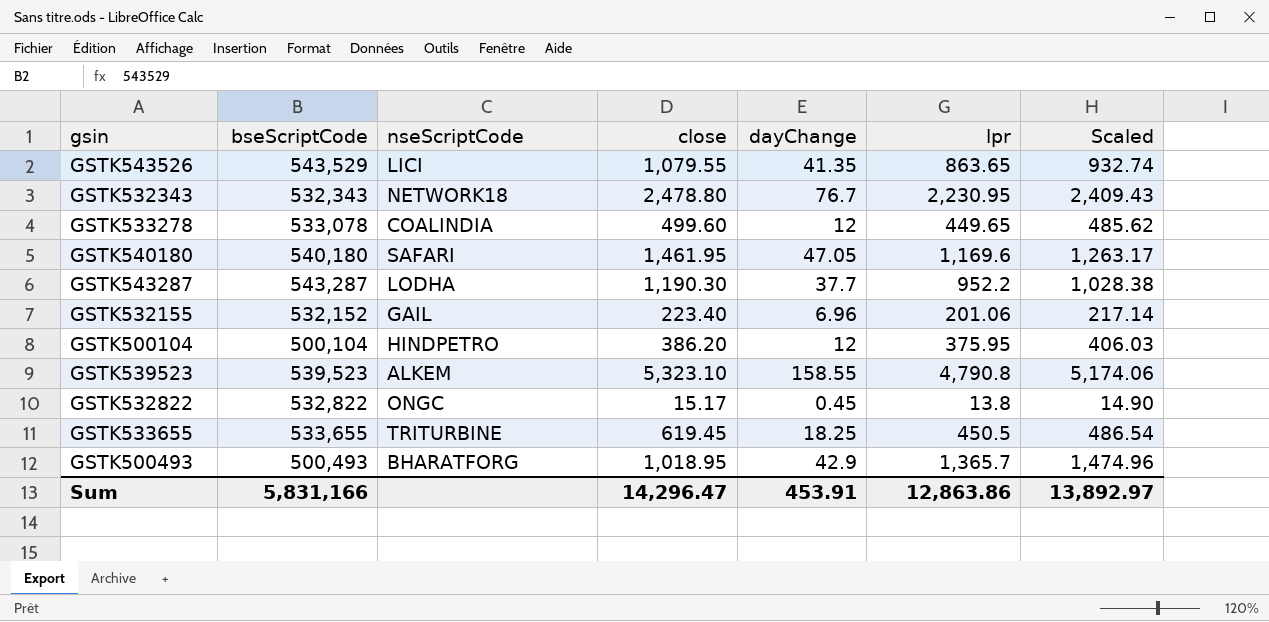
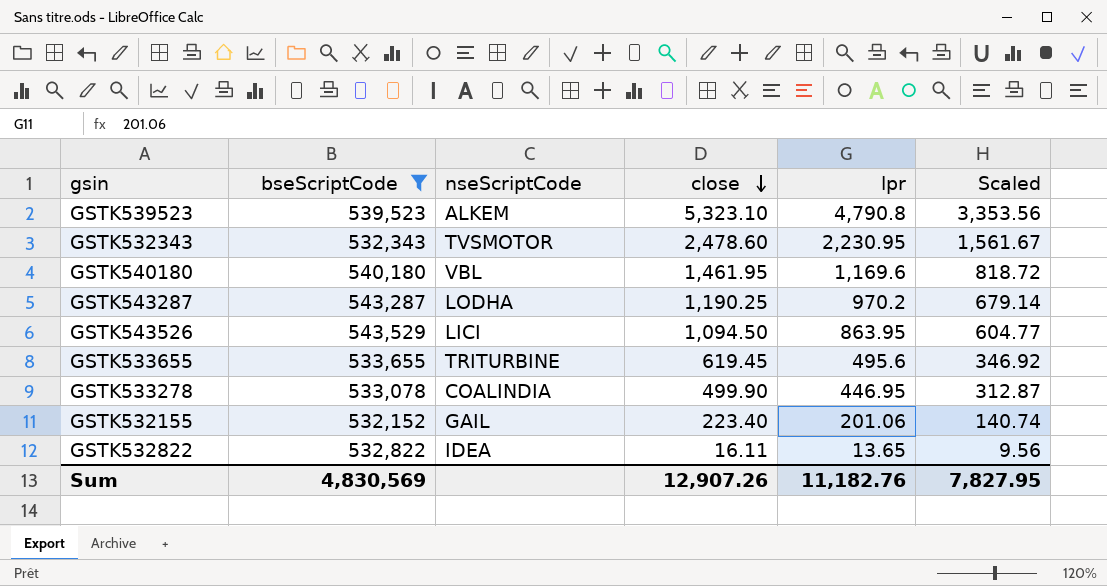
filter: none -> bseScriptCode >= 532,152
row order: none -> close descending
column dayChange | position: 5 -> none
column Scaled | formula: [lpr] * 1.08 -> [lpr] * 0.7
GSTK532343 | nseScriptCode: NETWORK18 -> TVSMOTOR
GSTK532343 | close: 2,478.80 -> 2,478.60
GSTK540180 | nseScriptCode: SAFARI -> VBL
GSTK543287 | close: 1,190.30 -> 1,190.25
GSTK543287 | lpr: 952.2 -> 970.2
GSTK543526 | close: 1,079.55 -> 1,094.50
GSTK543526 | lpr: 863.65 -> 863.95
GSTK533655 | lpr: 450.5 -> 495.6
GSTK533278 | close: 499.60 -> 499.90
GSTK533278 | lpr: 449.65 -> 446.95
GSTK532822 | nseScriptCode: ONGC -> IDEA
GSTK532822 | close: 15.17 -> 16.11
GSTK532822 | lpr: 13.8 -> 13.65
Sum | bseScriptCode: 5,831,166 -> 4,830,569
Sum | close: 14,296.47 -> 12,907.26
Sum | lpr: 12,863.86 -> 11,182.76
Sum | Scaled: 13,892.97 -> 7,827.95

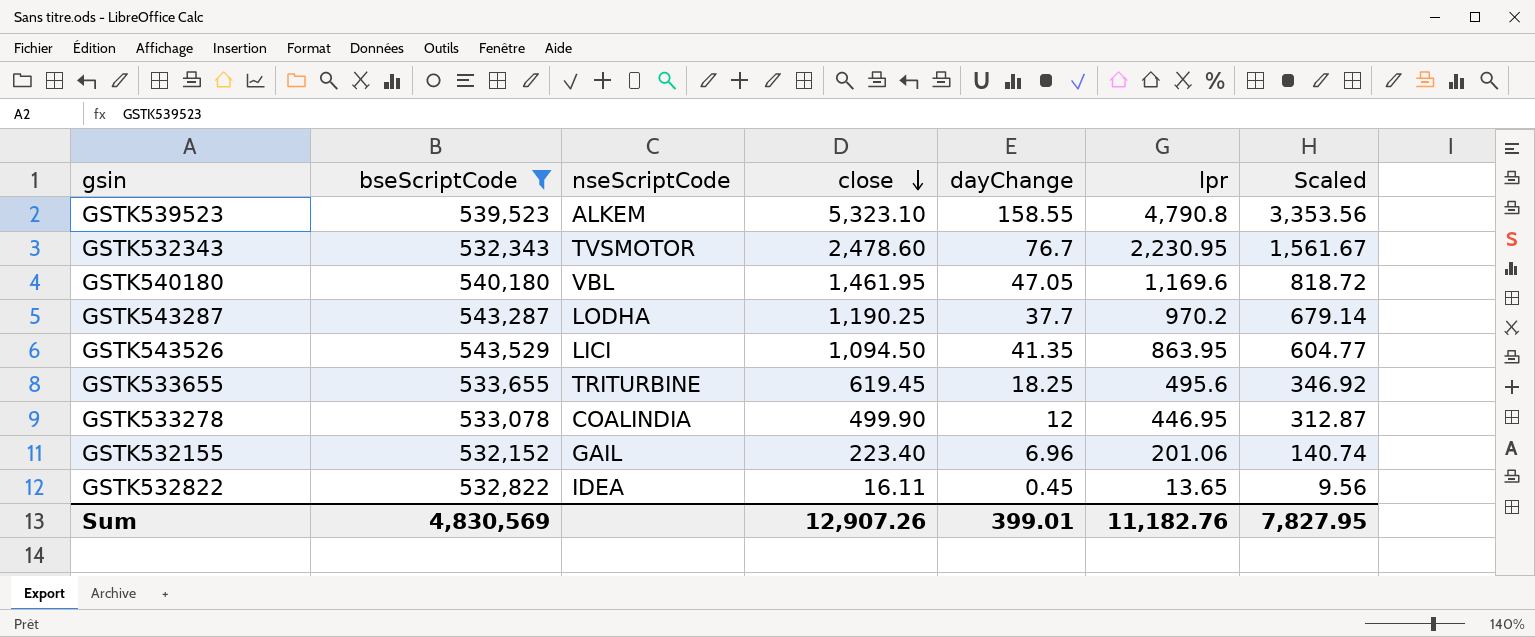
column dayChange | position: none -> 5

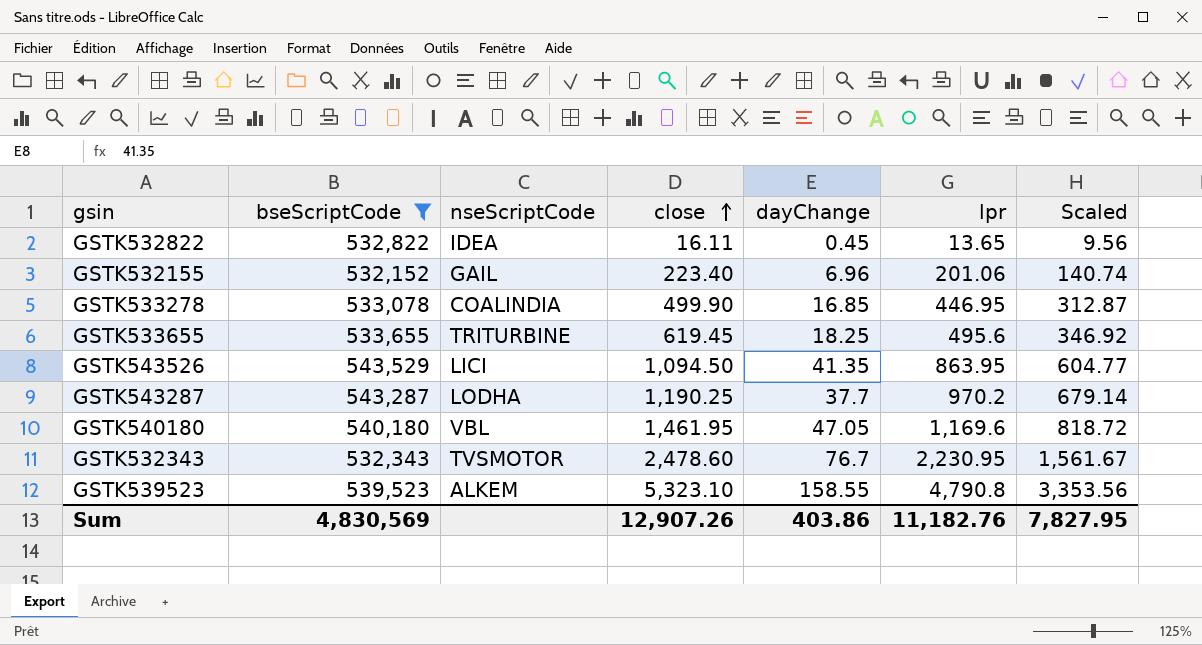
row order: close descending -> close ascending
GSTK533278 | dayChange: 12 -> 16.85
Sum | dayChange: 399.01 -> 403.86

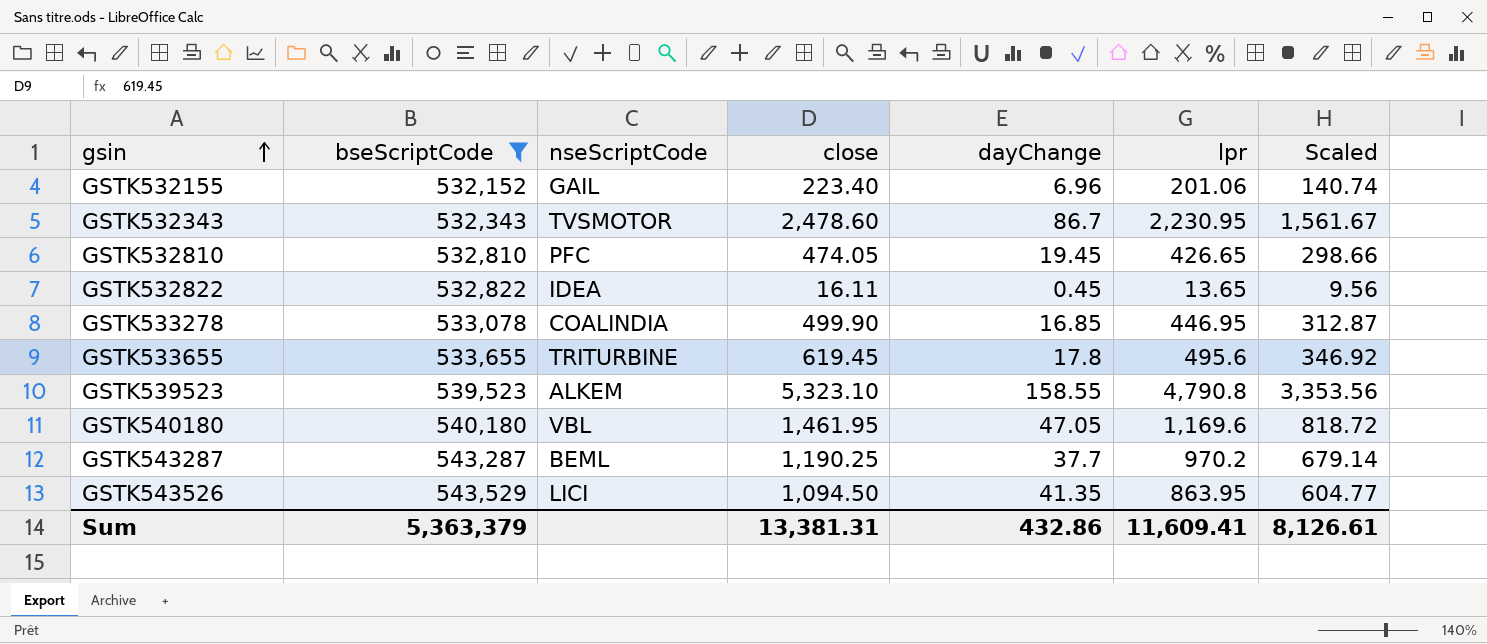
row order: close ascending -> gsin ascending
GSTK532343 | dayChange: 76.7 -> 86.7
row GSTK532810: none -> 532,810 | PFC | 474.05 | 19.45 | 426.65 | 298.66
GSTK533655 | dayChange: 18.25 -> 17.8
GSTK543287 | nseScriptCode: LODHA -> BEML
Sum | bseScriptCode: 4,830,569 -> 5,363,379
Sum | close: 12,907.26 -> 13,381.31
Sum | dayChange: 403.86 -> 432.86
Sum | lpr: 11,182.76 -> 11,609.41
Sum | Scaled: 7,827.95 -> 8,126.61

